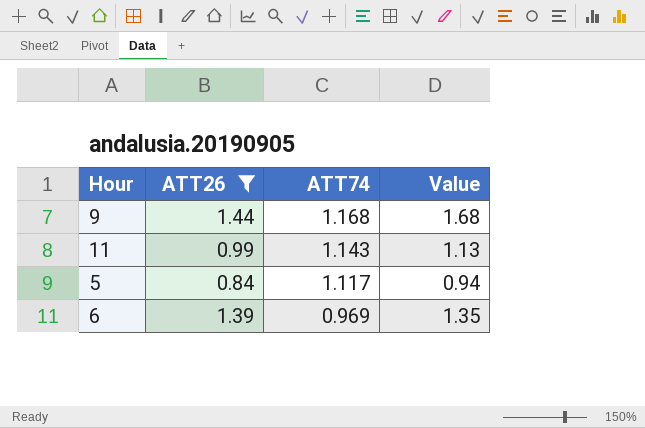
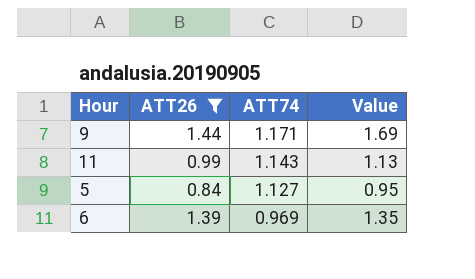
9 | ATT74: 1.168 -> 1.171
9 | Value: 1.68 -> 1.69
5 | ATT74: 1.117 -> 1.127
5 | Value: 0.94 -> 0.95

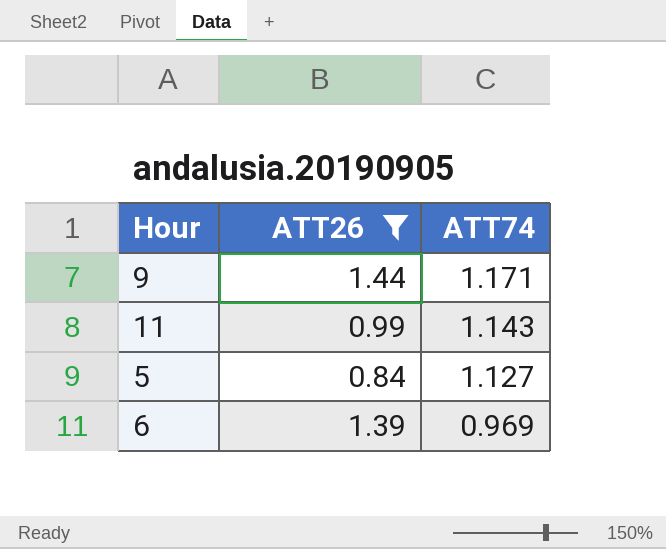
column Value | formula: [ATT26] * [ATT74] -> none

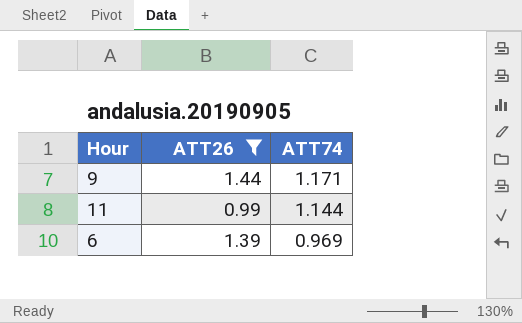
row 5: 0.84 | 1.127 -> none
11 | ATT74: 1.143 -> 1.144

